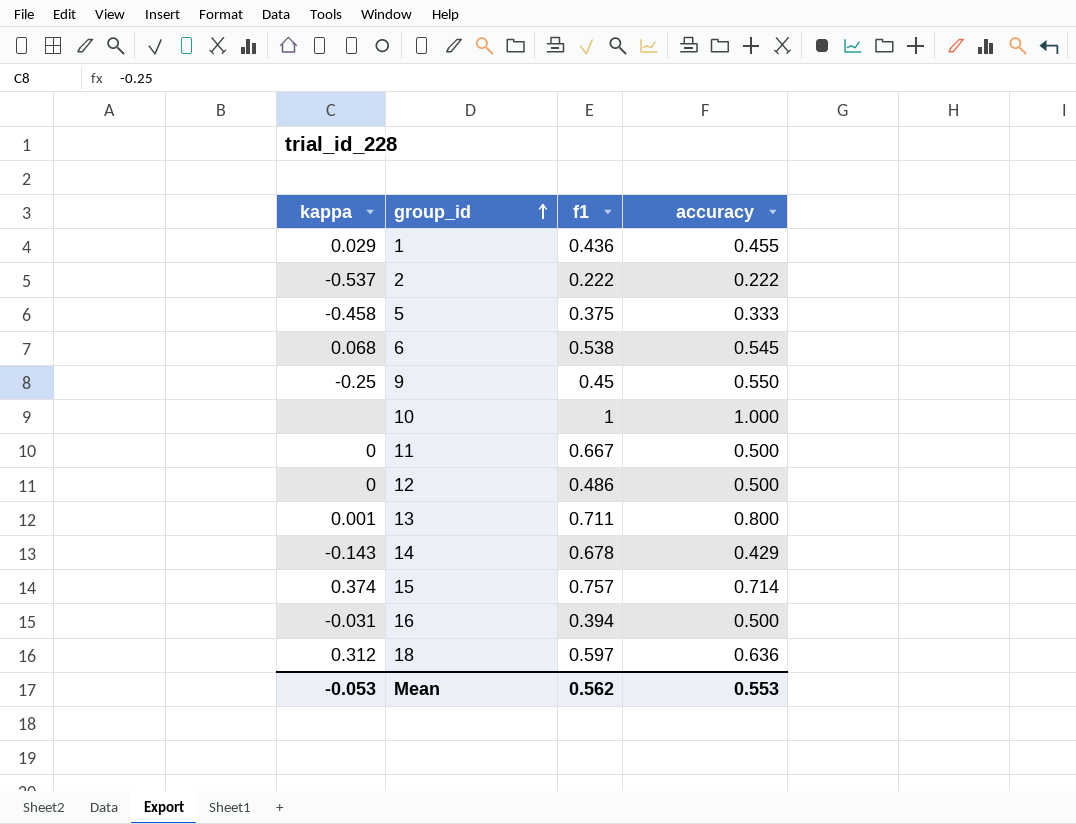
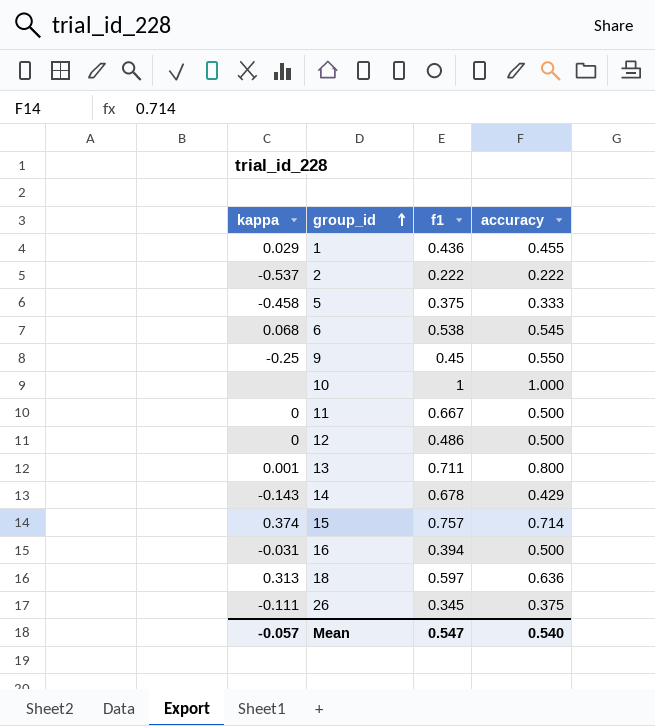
18 | kappa: 0.312 -> 0.313
row 26: none -> -0.111 | 0.345 | 0.375
Mean | kappa: -0.053 -> -0.057
Mean | f1: 0.562 -> 0.547
Mean | accuracy: 0.553 -> 0.540

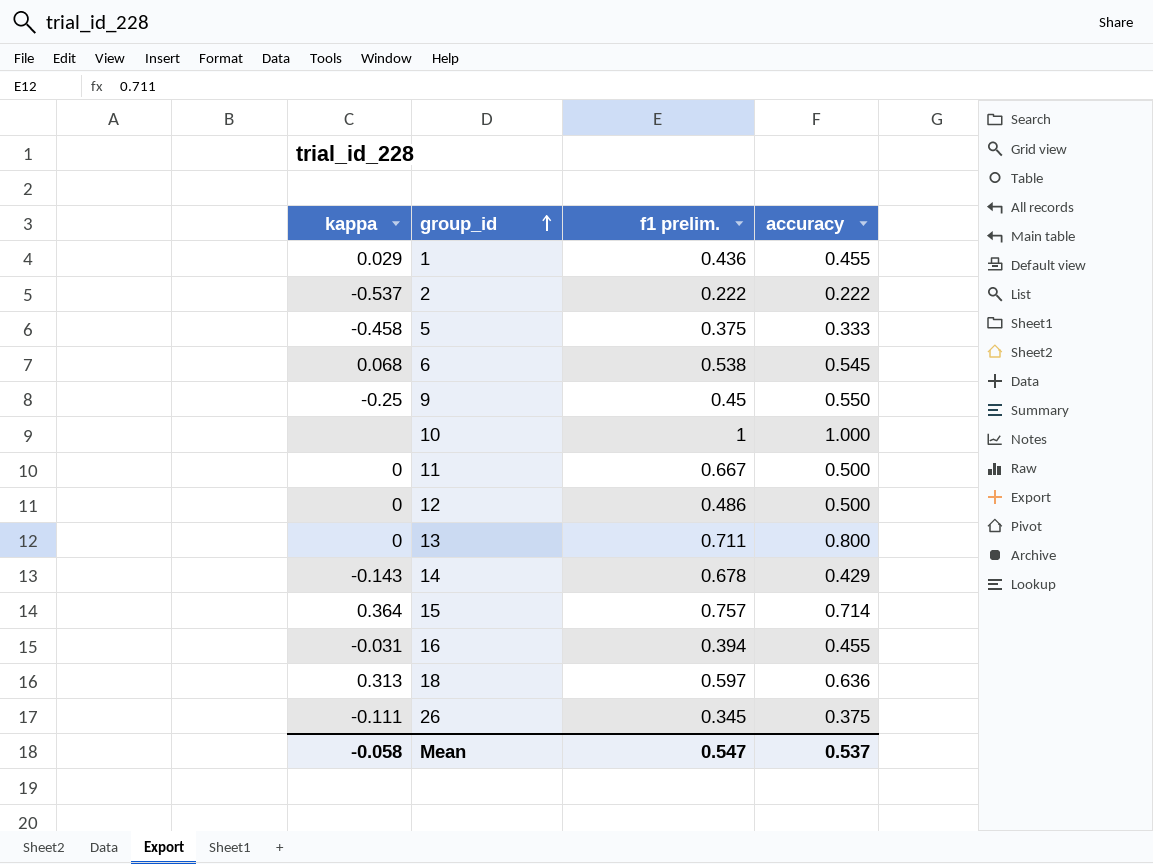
column name: f1 -> f1 prelim.
13 | kappa: 0.001 -> 0
15 | kappa: 0.374 -> 0.364
16 | accuracy: 0.500 -> 0.455
Mean | kappa: -0.057 -> -0.058
Mean | accuracy: 0.540 -> 0.537

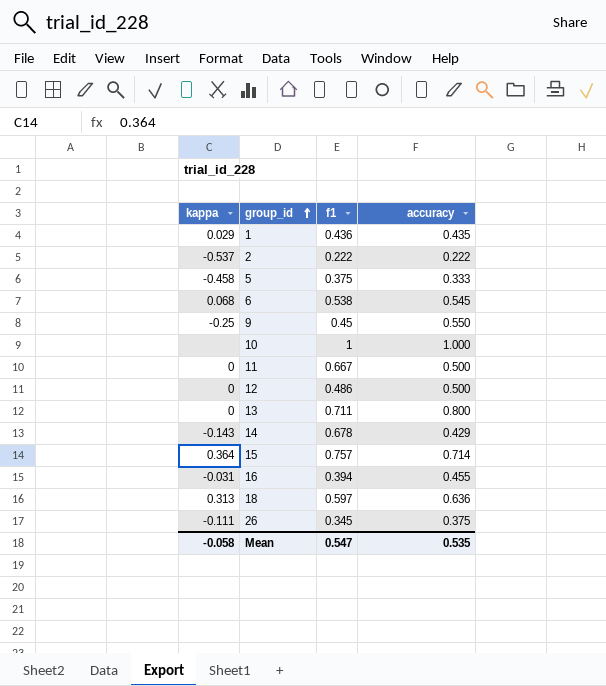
column name: f1 prelim. -> f1
1 | accuracy: 0.455 -> 0.435
Mean | accuracy: 0.537 -> 0.535

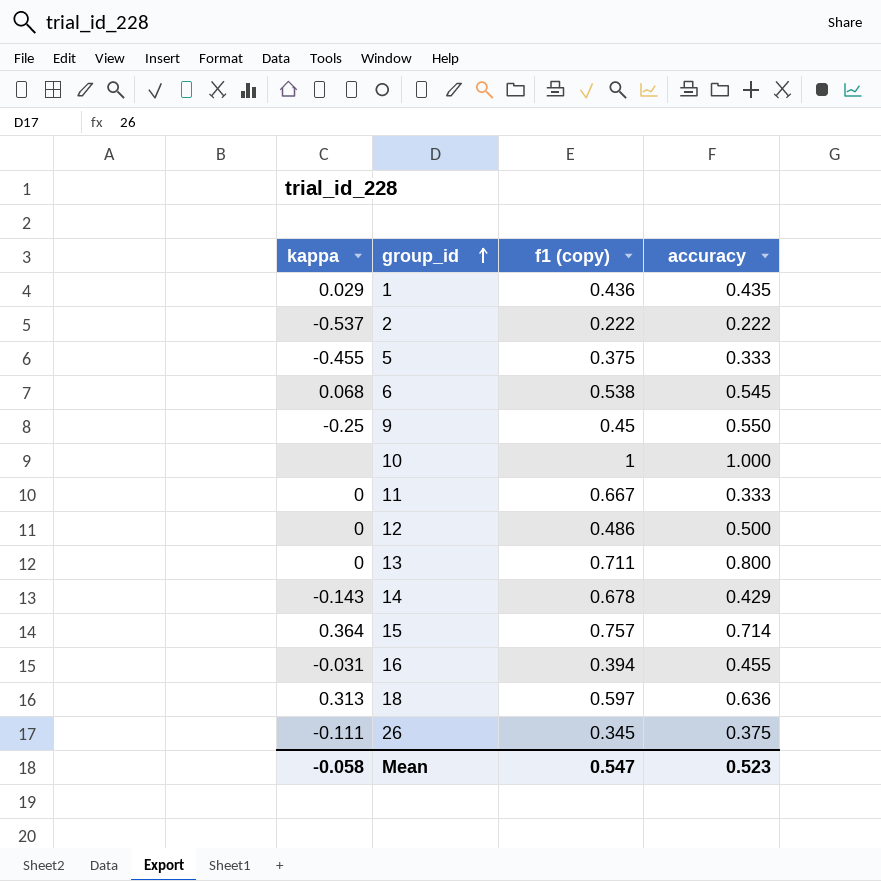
column name: f1 -> f1 (copy)
5 | kappa: -0.458 -> -0.455
11 | accuracy: 0.500 -> 0.333
Mean | accuracy: 0.535 -> 0.523

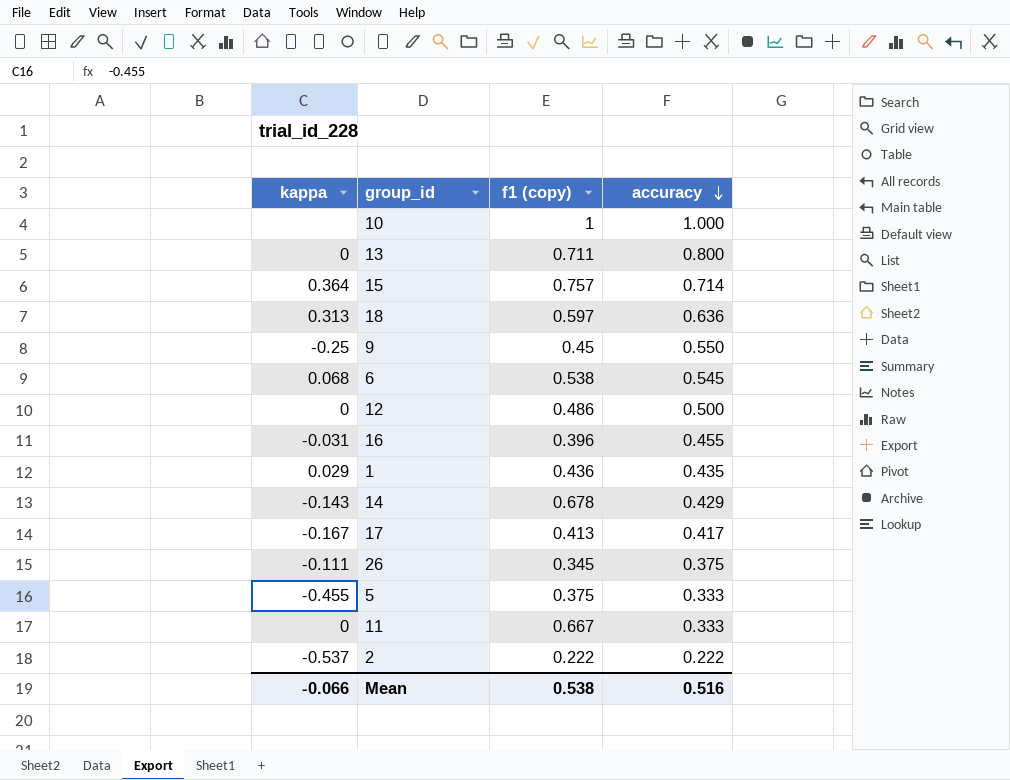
row order: group_id ascending -> accuracy descending
16 | f1 (copy): 0.394 -> 0.396
row 17: none -> -0.167 | 0.413 | 0.417
Mean | kappa: -0.058 -> -0.066
Mean | f1 (copy): 0.547 -> 0.538
Mean | accuracy: 0.523 -> 0.516

